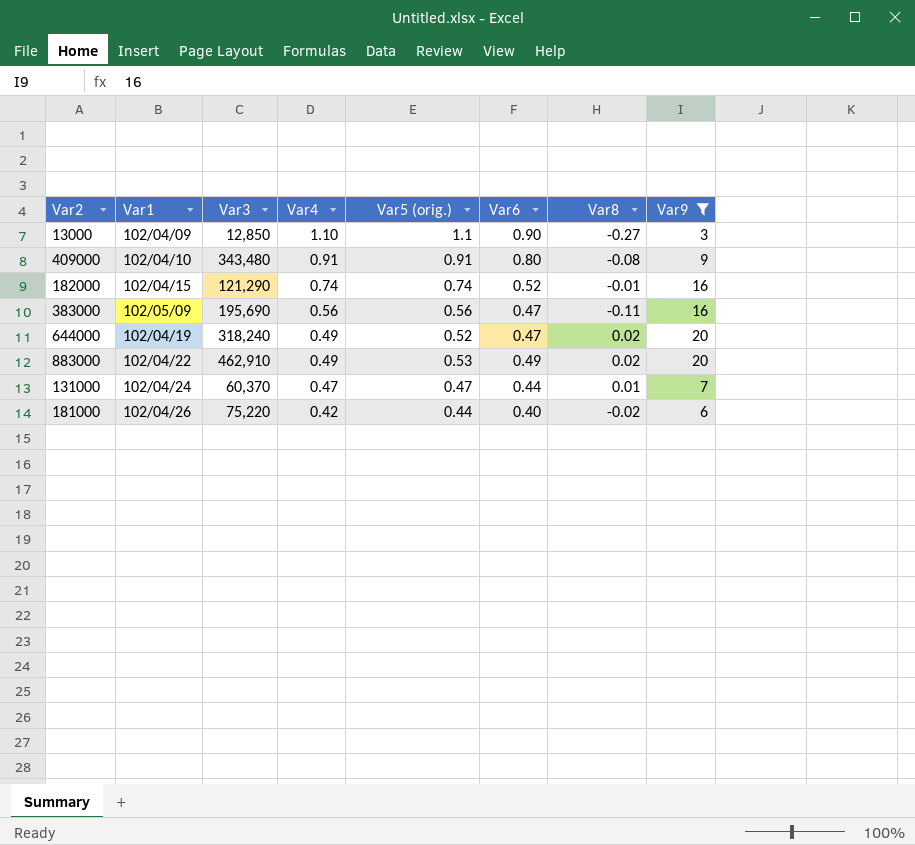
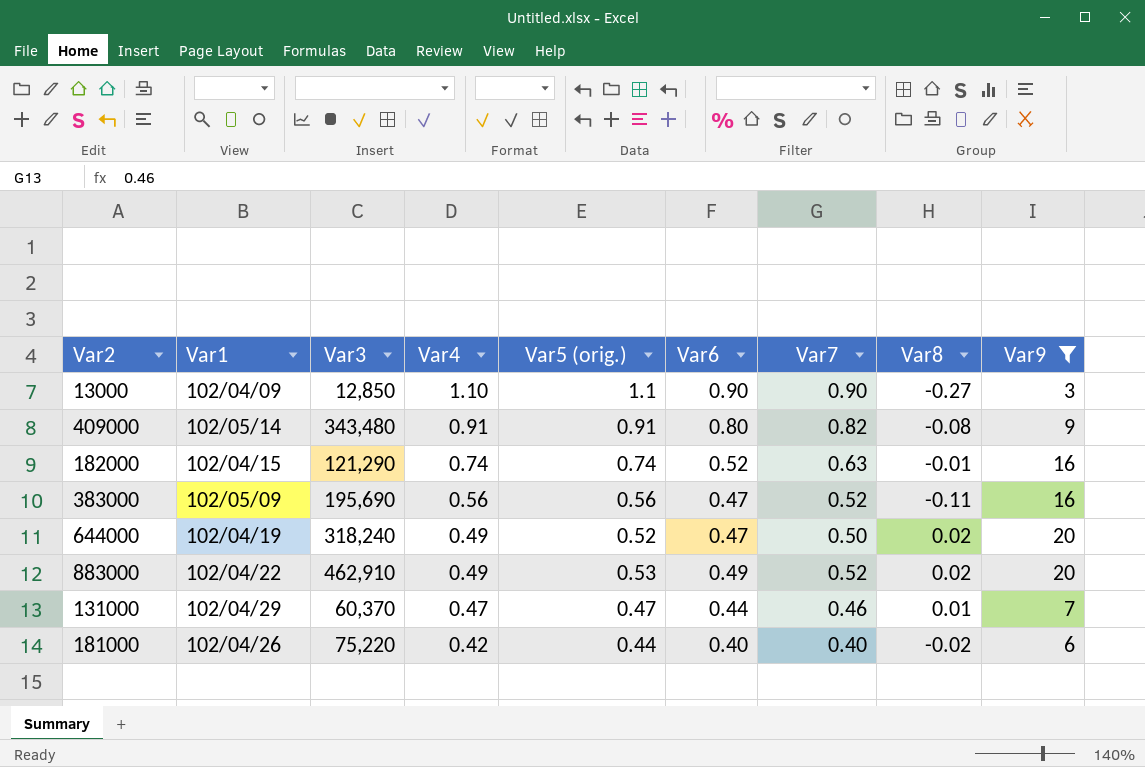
column Var7 | position: none -> 7
409000 | Var1: 102/04/10 -> 102/05/14
131000 | Var1: 102/04/24 -> 102/04/29

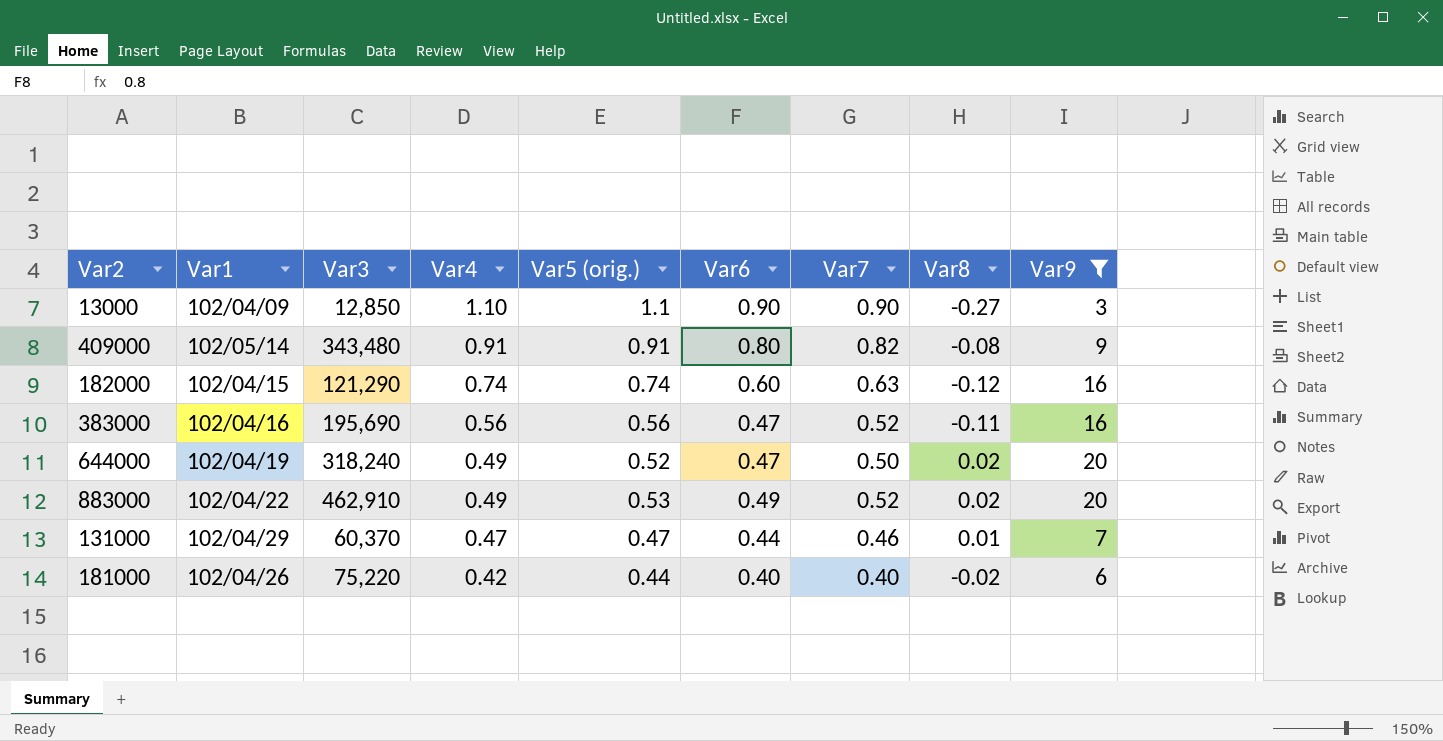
182000 | Var6: 0.52 -> 0.60
182000 | Var8: -0.01 -> -0.12
383000 | Var1: 102/05/09 -> 102/04/16

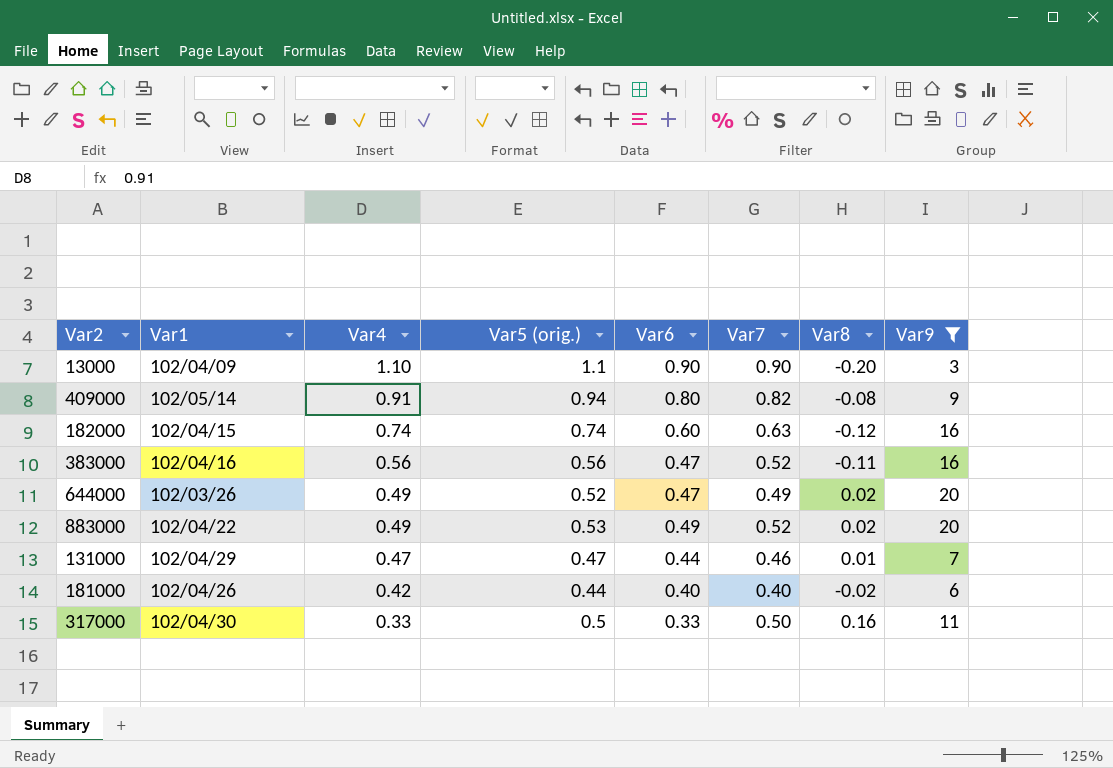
column Var3 | position: 3 -> none
13000 | Var8: -0.27 -> -0.20
409000 | Var5 (orig.): 0.91 -> 0.94
644000 | Var1: 102/04/19 -> 102/03/26
644000 | Var7: 0.50 -> 0.49
row 317000: none -> 102/04/30 | 0.33 | 0.5 | 0.33 | 0.50 | 0.16 | 11

